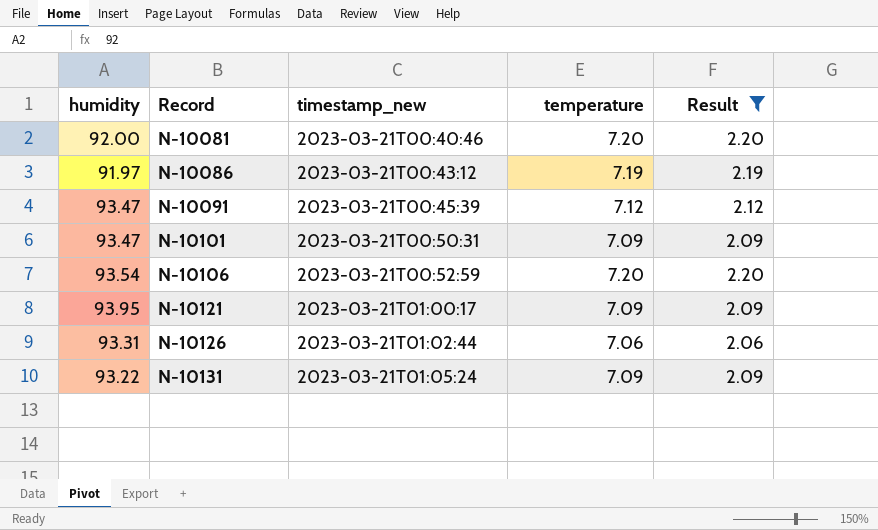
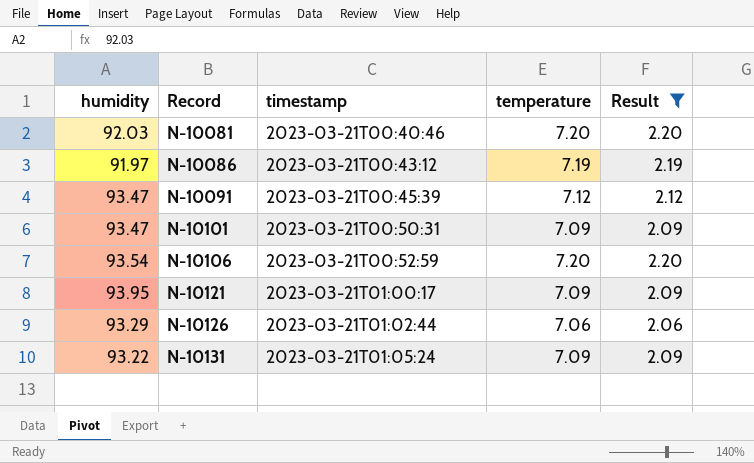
column name: timestamp_new -> timestamp
N-10081 | humidity: 92.00 -> 92.03
N-10126 | humidity: 93.31 -> 93.29

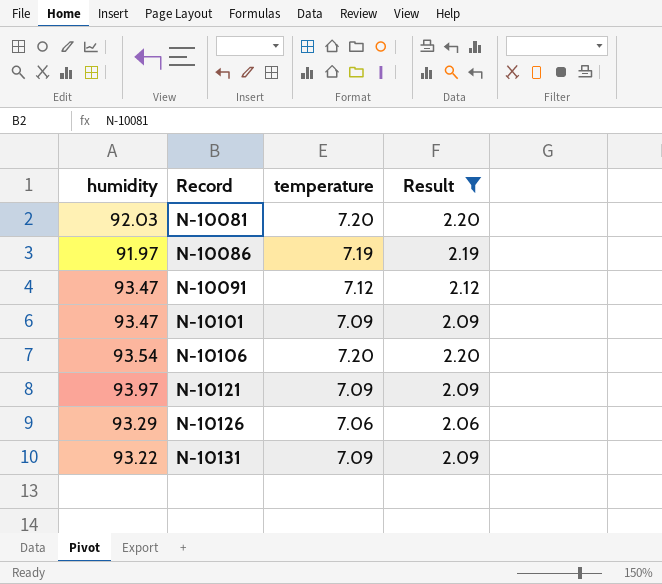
column timestamp | position: 3 -> none
N-10121 | humidity: 93.95 -> 93.97

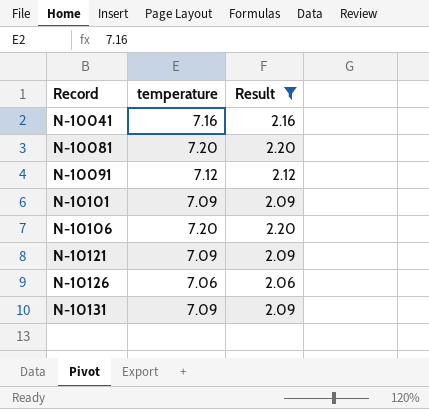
column humidity | position: 1 -> none
row N-10086: 91.97 | 7.19 | 2.19 -> none
row N-10041: none -> 7.16 | 2.16

